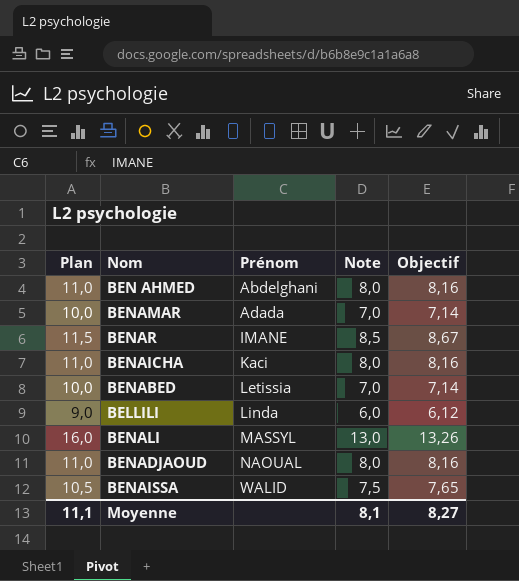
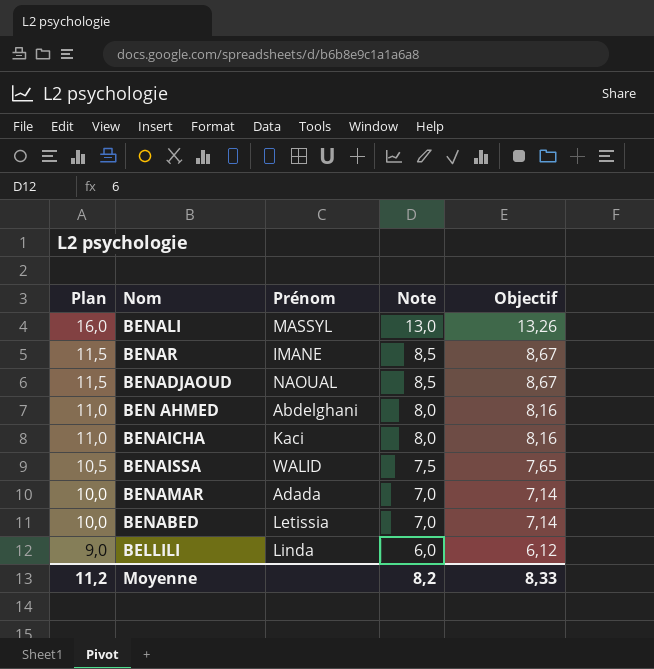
row order: Prénom ascending -> Plan descending
BENADJAOUD | Plan: 11,0 -> 11,5
BENADJAOUD | Note: 8,0 -> 8,5
BENADJAOUD | Objectif: 8,16 -> 8,67
Moyenne | Plan: 11,1 -> 11,2
Moyenne | Note: 8,1 -> 8,2
Moyenne | Objectif: 8,27 -> 8,33

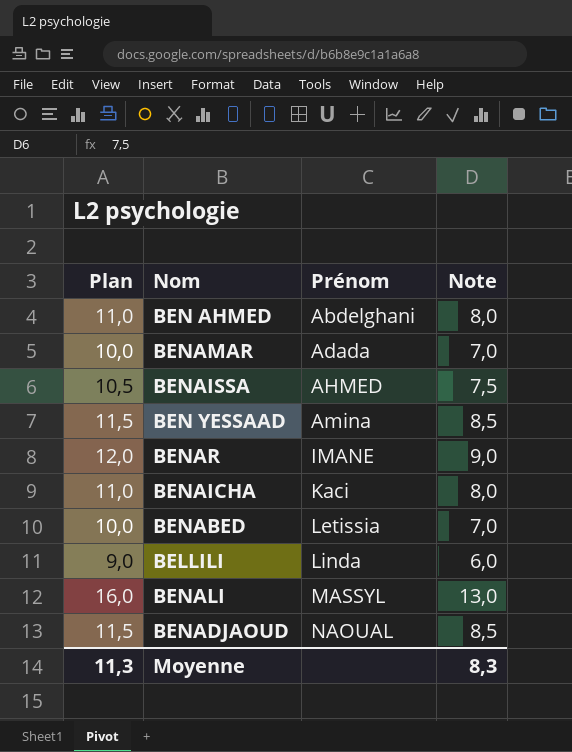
row order: Plan descending -> Prénom ascending
column Objectif | formula: [Note] * 1,02 -> none
BENAISSA | Prénom: WALID -> AHMED
row BEN YESSAAD: none -> 11,5 | Amina | 8,5
BENAR | Plan: 11,5 -> 12,0
BENAR | Note: 8,5 -> 9,0
Moyenne | Plan: 11,2 -> 11,3
Moyenne | Note: 8,2 -> 8,3

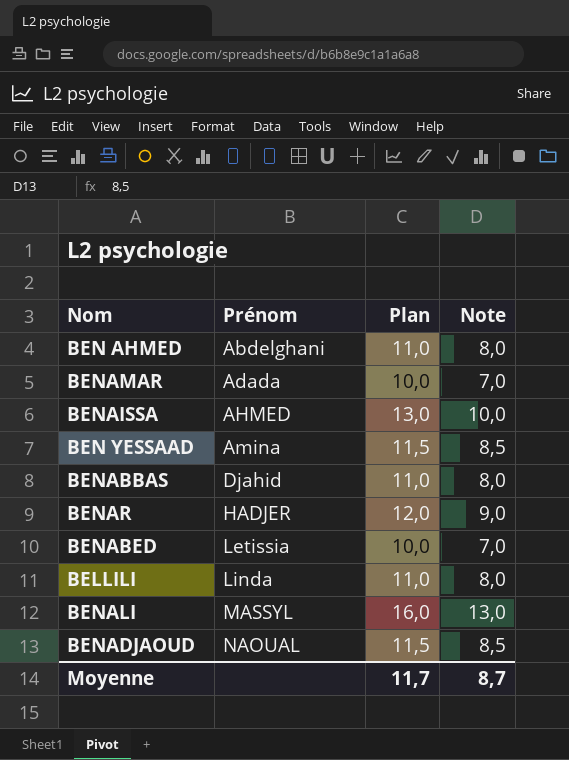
column Plan | position: 1 -> 3
row BENAICHA: 11,0 | Kaci | 8,0 -> none
BENAISSA | Plan: 10,5 -> 13,0
BENAISSA | Note: 7,5 -> 10,0
row BENABBAS: none -> Djahid | 11,0 | 8,0
BENAR | Prénom: IMANE -> HADJER
BELLILI | Plan: 9,0 -> 11,0
BELLILI | Note: 6,0 -> 8,0
Moyenne | Plan: 11,3 -> 11,7
Moyenne | Note: 8,3 -> 8,7

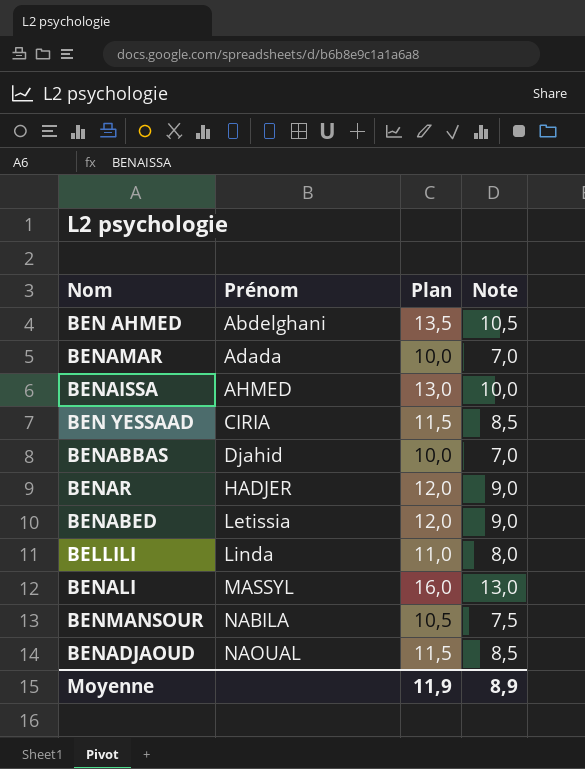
BEN AHMED | Plan: 11,0 -> 13,5
BEN AHMED | Note: 8,0 -> 10,5
BEN YESSAAD | Prénom: Amina -> CIRIA
BENABBAS | Plan: 11,0 -> 10,0
BENABBAS | Note: 8,0 -> 7,0
BENABED | Plan: 10,0 -> 12,0
BENABED | Note: 7,0 -> 9,0
row BENMANSOUR: none -> NABILA | 10,5 | 7,5
Moyenne | Plan: 11,7 -> 11,9
Moyenne | Note: 8,7 -> 8,9

